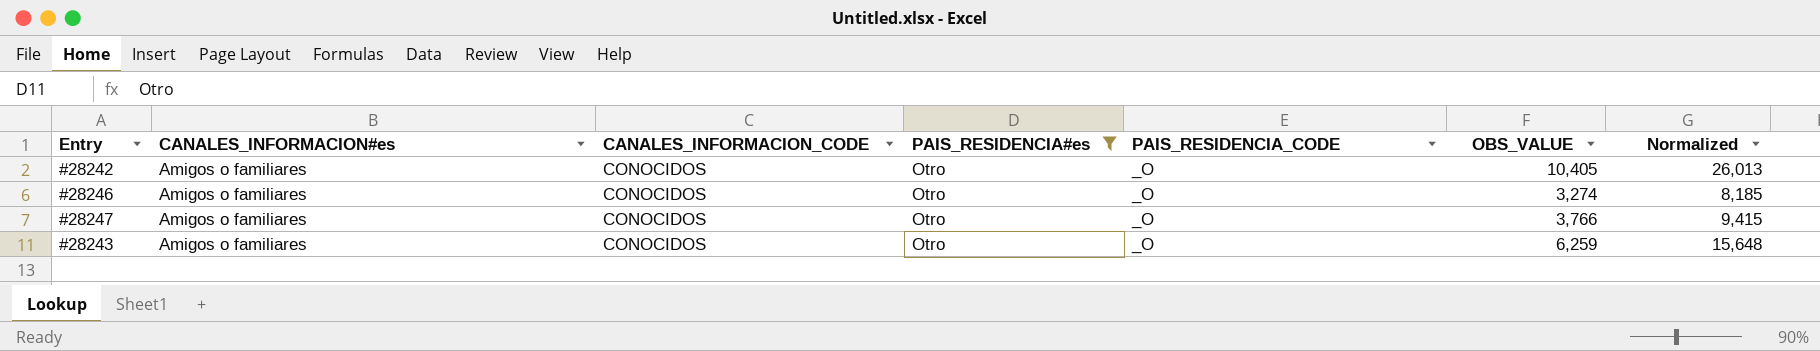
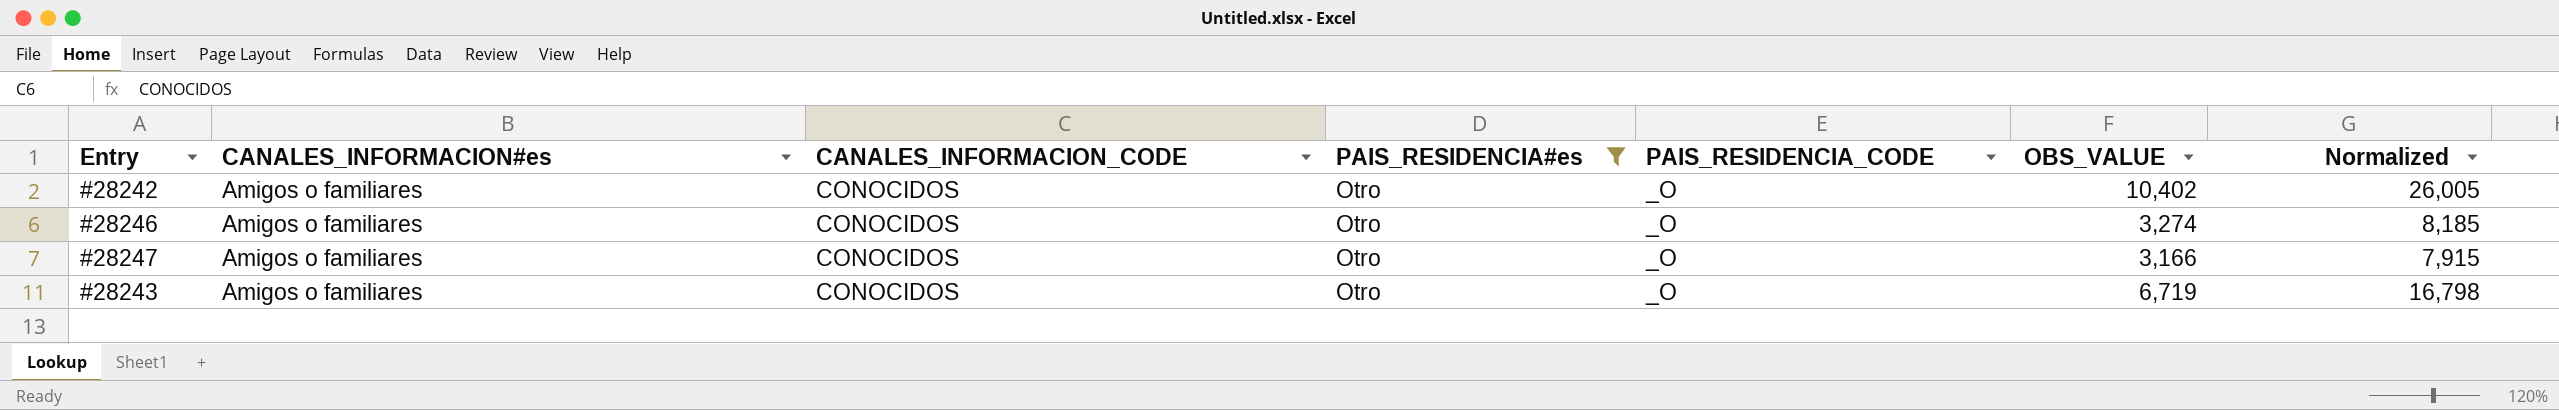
#28242 | OBS_VALUE: 10,405 -> 10,402
#28242 | Normalized: 26,013 -> 26,005
#28247 | OBS_VALUE: 3,766 -> 3,166
#28247 | Normalized: 9,415 -> 7,915
#28243 | OBS_VALUE: 6,259 -> 6,719
#28243 | Normalized: 15,648 -> 16,798

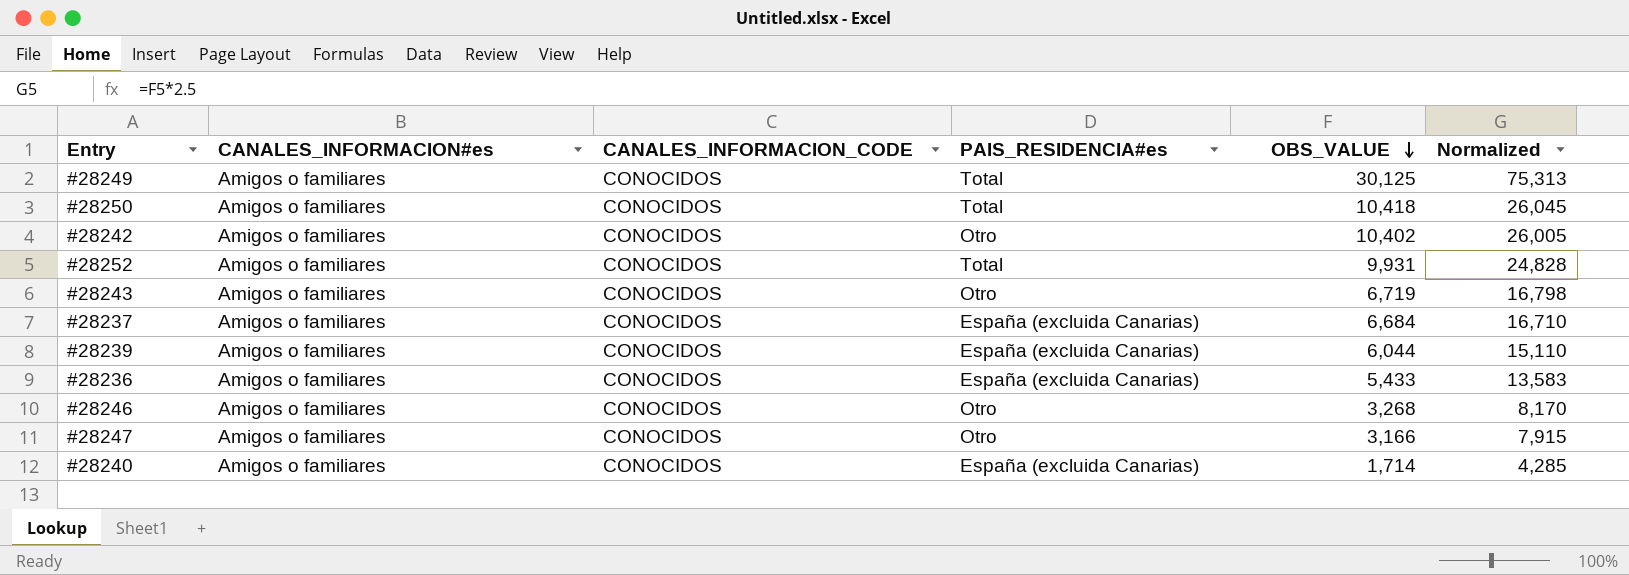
filter: PAIS_RESIDENCIA#es = Otro -> none
row order: none -> OBS_VALUE descending
column PAIS_RESIDENCIA_CODE | position: 5 -> none
#28246 | OBS_VALUE: 3,274 -> 3,268
#28246 | Normalized: 8,185 -> 8,170

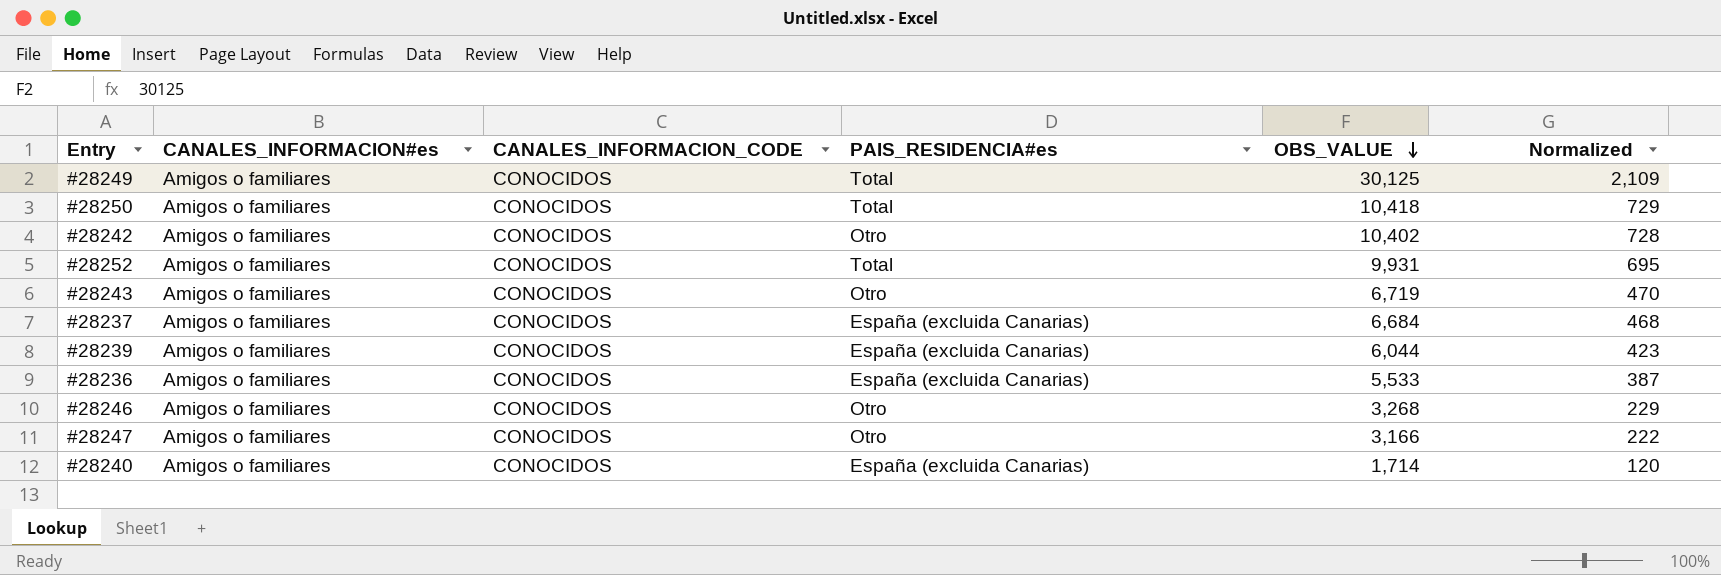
column Normalized | formula: [OBS_VALUE] * 2.5 -> [OBS_VALUE] * 0.07
#28236 | OBS_VALUE: 5,433 -> 5,533

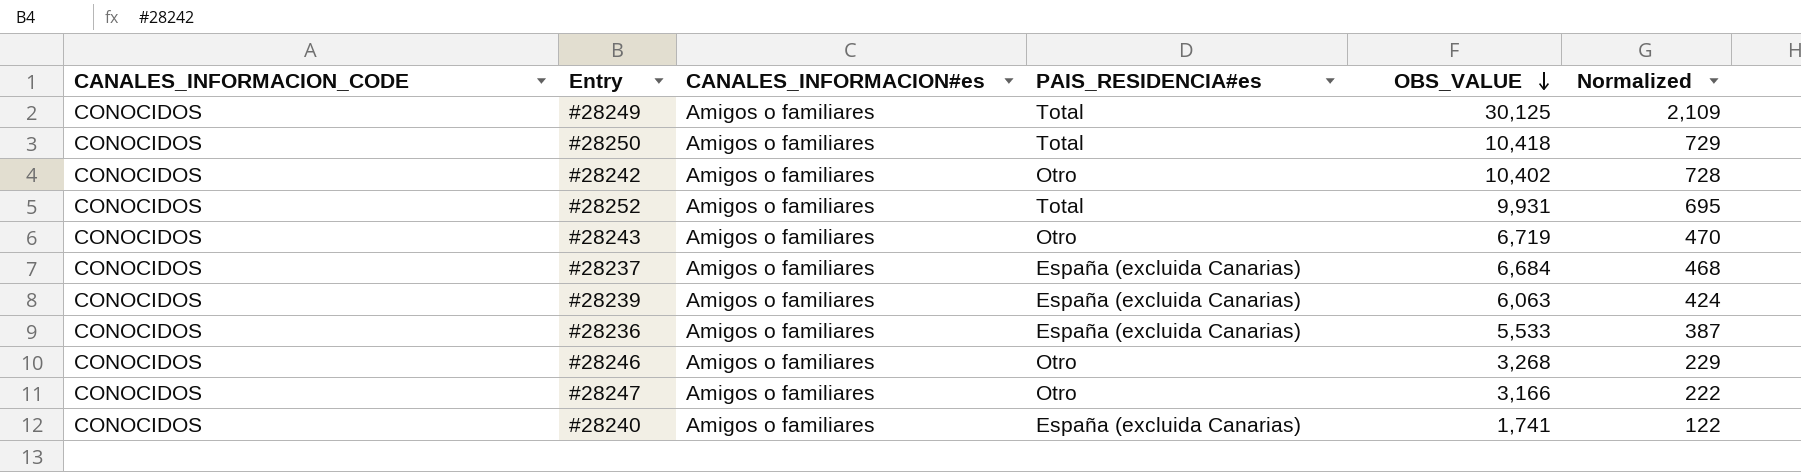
column CANALES_INFORMACION_CODE | position: 3 -> 1
#28239 | OBS_VALUE: 6,044 -> 6,063
#28239 | Normalized: 423 -> 424
#28240 | OBS_VALUE: 1,714 -> 1,741
#28240 | Normalized: 120 -> 122

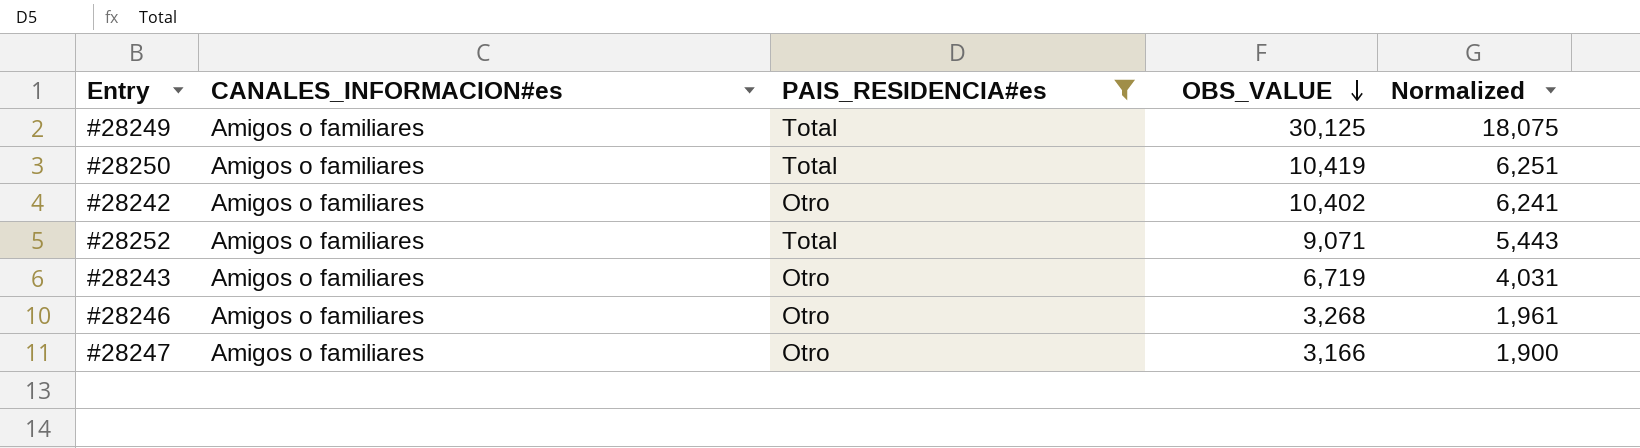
filter: none -> PAIS_RESIDENCIA#es != España (excluida Canarias)
column CANALES_INFORMACION_CODE | position: 1 -> none
column Normalized | formula: [OBS_VALUE] * 0.07 -> [OBS_VALUE] * 0.6
#28250 | OBS_VALUE: 10,418 -> 10,419
#28252 | OBS_VALUE: 9,931 -> 9,071

